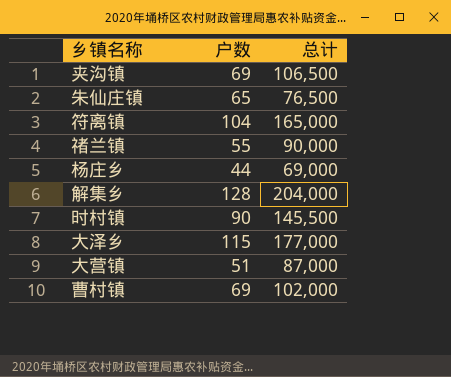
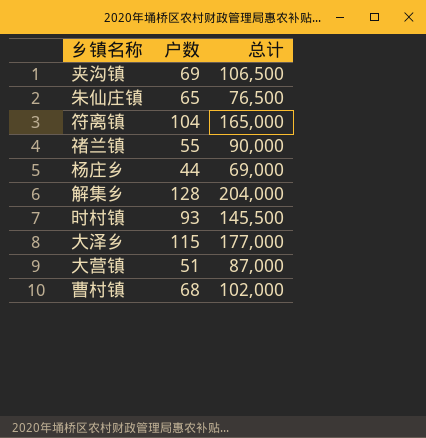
时村镇 | 户数: 90 -> 93
曹村镇 | 户数: 69 -> 68

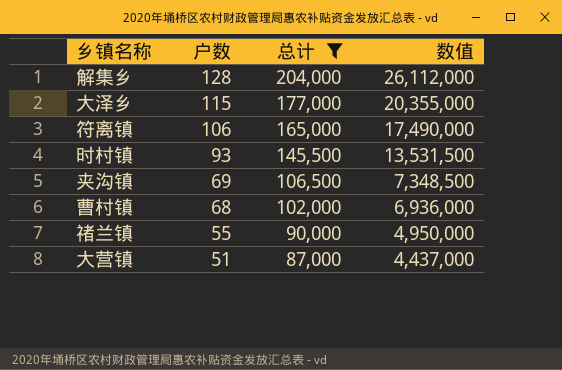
filter: none -> 总计 >= 87,000
row order: none -> 户数 descending
column 数值 | formula: none -> [户数] * [总计]
符离镇 | 户数: 104 -> 106

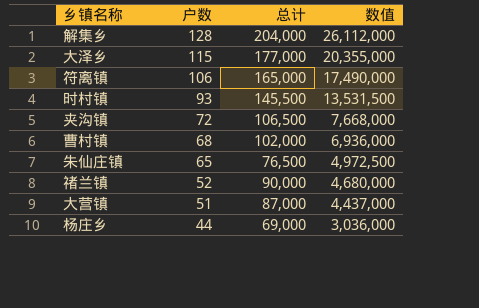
filter: 总计 >= 87,000 -> none
夹沟镇 | 户数: 69 -> 72
夹沟镇 | 数值: 7,348,500 -> 7,668,000
禇兰镇 | 户数: 55 -> 52
禇兰镇 | 数值: 4,950,000 -> 4,680,000

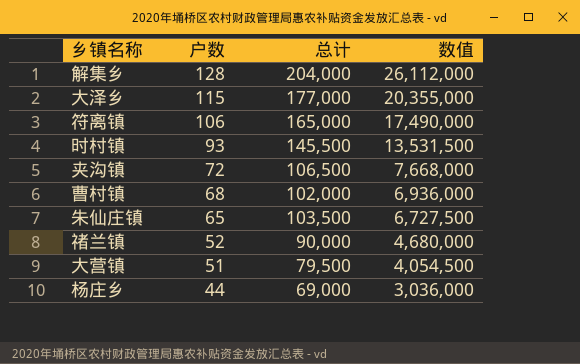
朱仙庄镇 | 总计: 76,500 -> 103,500
朱仙庄镇 | 数值: 4,972,500 -> 6,727,500
大营镇 | 总计: 87,000 -> 79,500
大营镇 | 数值: 4,437,000 -> 4,054,500

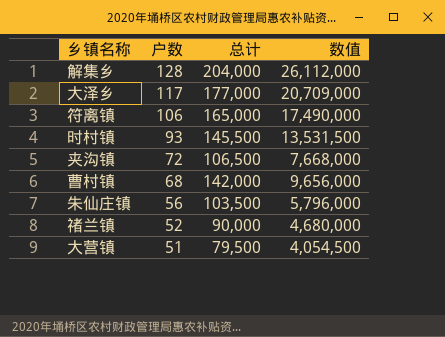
row 杨庄乡: 44 | 69,000 | 3,036,000 -> none
大泽乡 | 户数: 115 -> 117
大泽乡 | 数值: 20,355,000 -> 20,709,000
曹村镇 | 总计: 102,000 -> 142,000
曹村镇 | 数值: 6,936,000 -> 9,656,000
朱仙庄镇 | 户数: 65 -> 56
朱仙庄镇 | 数值: 6,727,500 -> 5,796,000

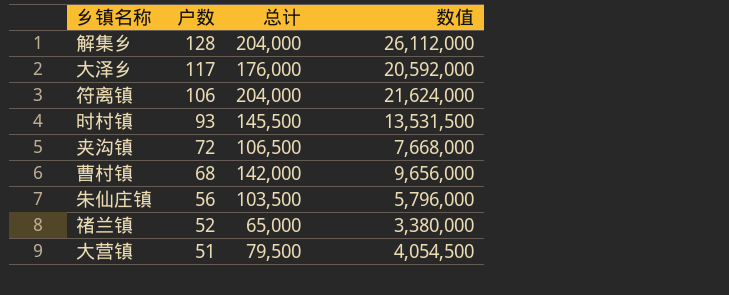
大泽乡 | 总计: 177,000 -> 176,000
大泽乡 | 数值: 20,709,000 -> 20,592,000
符离镇 | 总计: 165,000 -> 204,000
符离镇 | 数值: 17,490,000 -> 21,624,000
禇兰镇 | 总计: 90,000 -> 65,000
禇兰镇 | 数值: 4,680,000 -> 3,380,000

